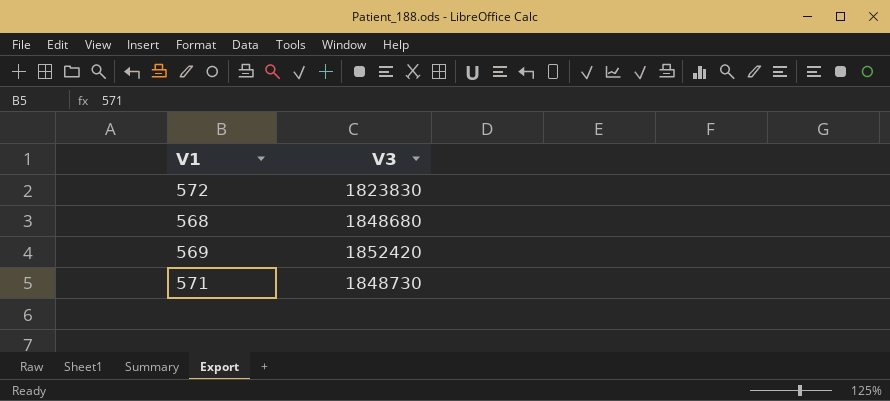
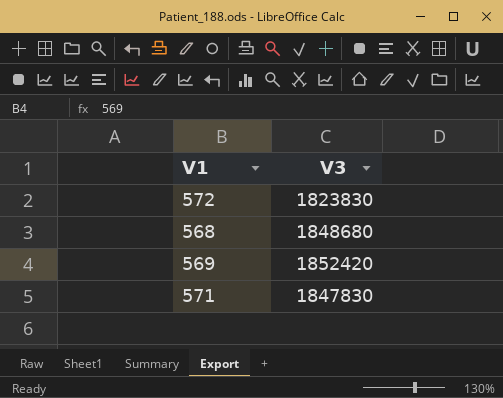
571 | V3: 1848730 -> 1847830

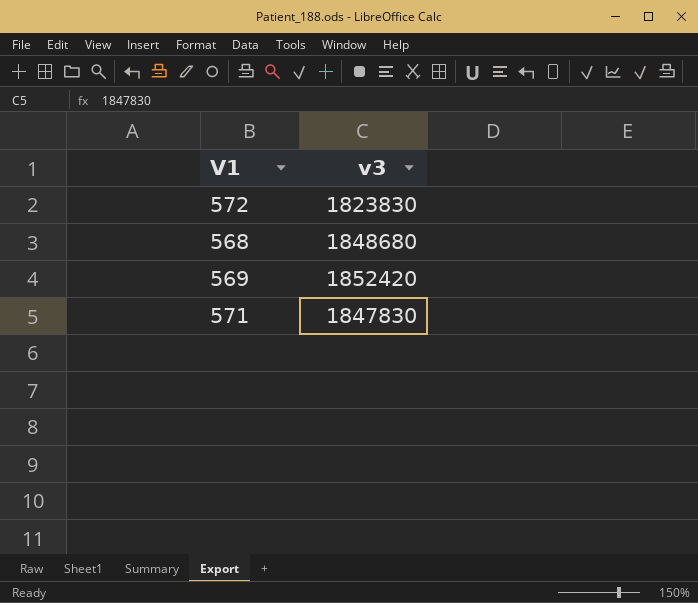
column name: V3 -> v3

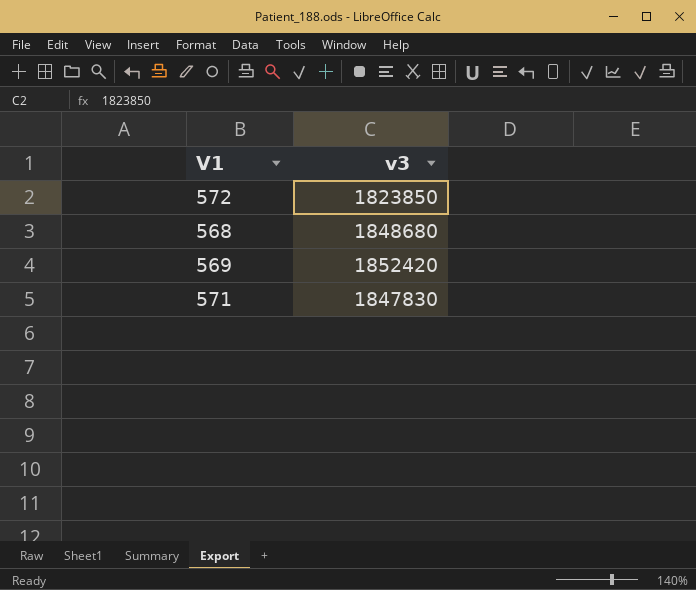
572 | v3: 1823830 -> 1823850

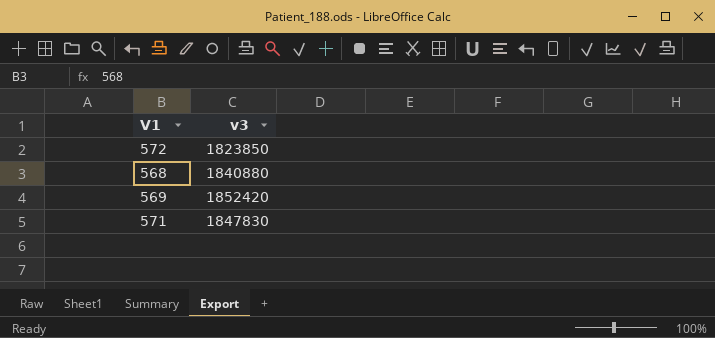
568 | v3: 1848680 -> 1840880

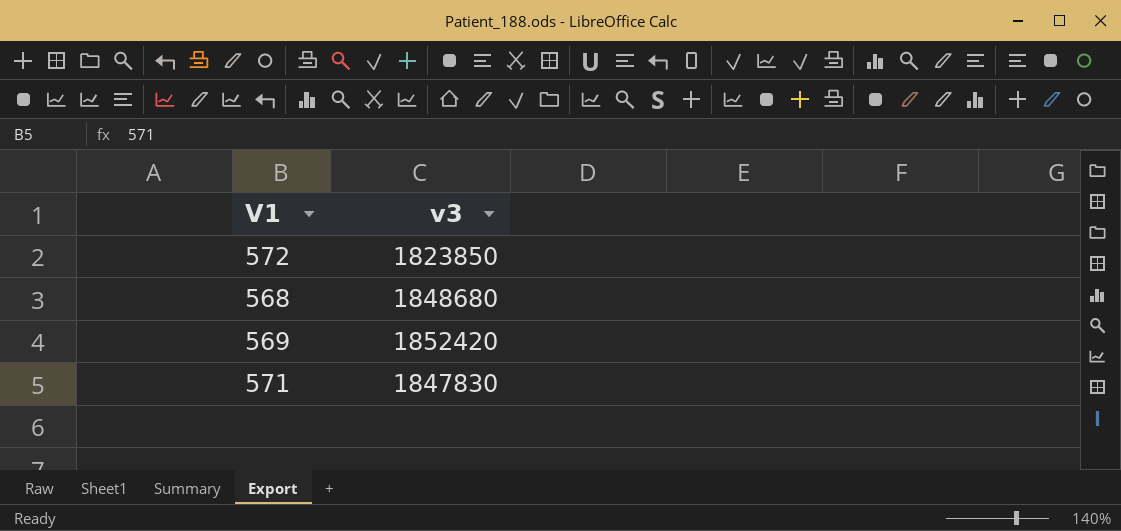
568 | v3: 1840880 -> 1848680

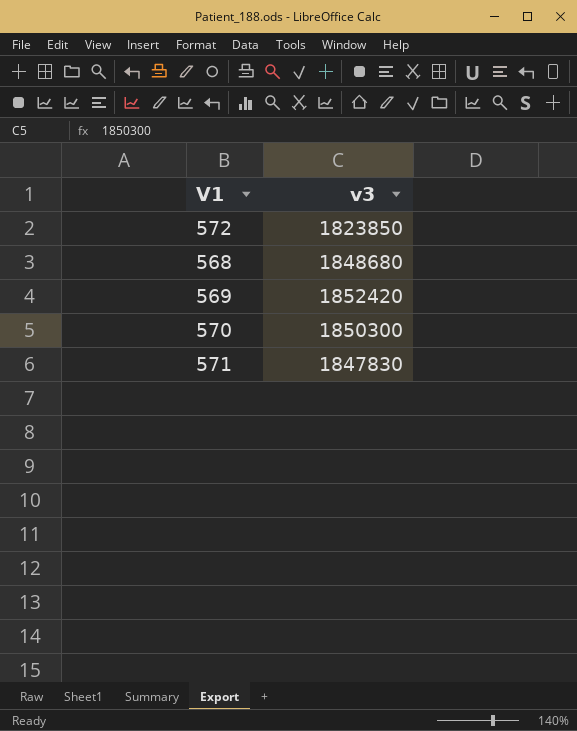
row 570: none -> 1850300

